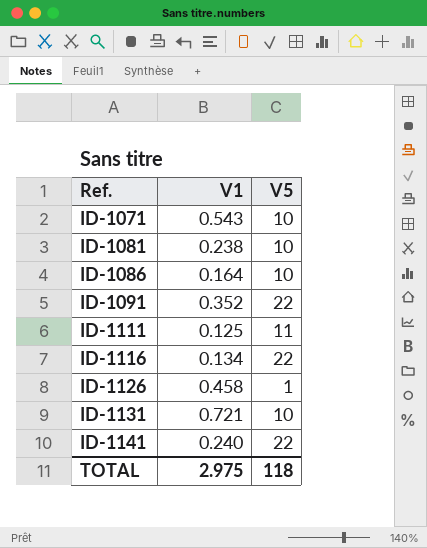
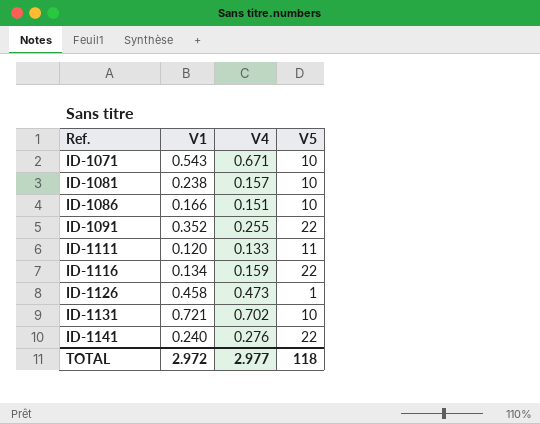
column V4 | position: none -> 3
ID-1086 | V1: 0.164 -> 0.166
ID-1111 | V1: 0.125 -> 0.120
TOTAL | V1: 2.975 -> 2.972

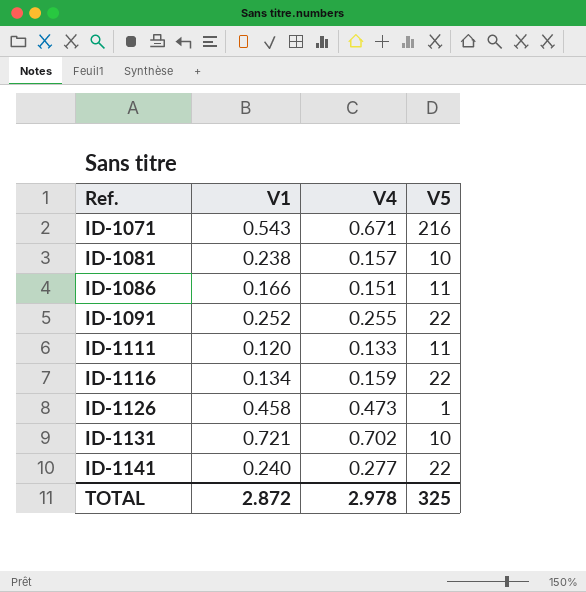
ID-1071 | V5: 10 -> 216
ID-1086 | V5: 10 -> 11
ID-1091 | V1: 0.352 -> 0.252
ID-1141 | V4: 0.276 -> 0.277
TOTAL | V1: 2.972 -> 2.872
TOTAL | V4: 2.977 -> 2.978
TOTAL | V5: 118 -> 325

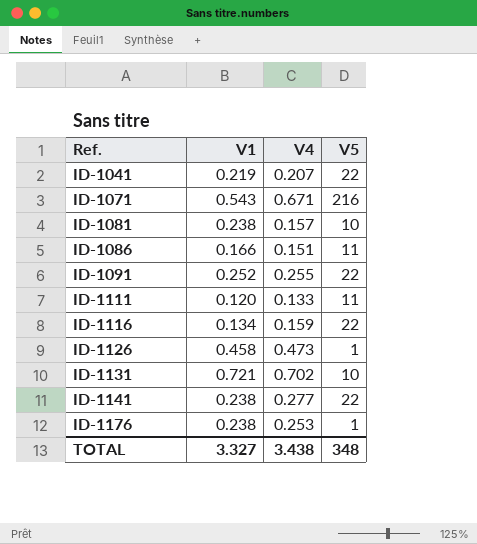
row ID-1041: none -> 0.219 | 0.207 | 22
ID-1141 | V1: 0.240 -> 0.238
row ID-1176: none -> 0.238 | 0.253 | 1
TOTAL | V1: 2.872 -> 3.327
TOTAL | V4: 2.978 -> 3.438
TOTAL | V5: 325 -> 348

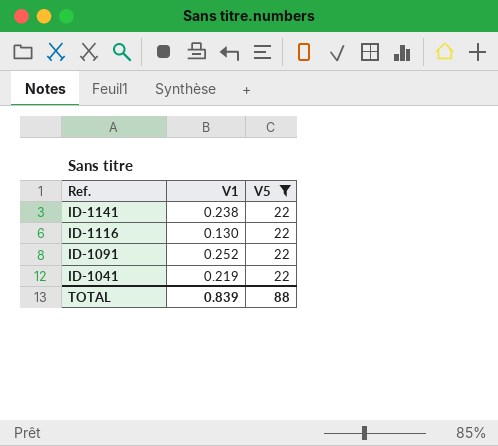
filter: none -> V5 = 22
row order: Ref. ascending -> Ref. descending
column V4 | position: 3 -> none
ID-1116 | V1: 0.134 -> 0.130
TOTAL | V1: 3.327 -> 0.839
TOTAL | V5: 348 -> 88

